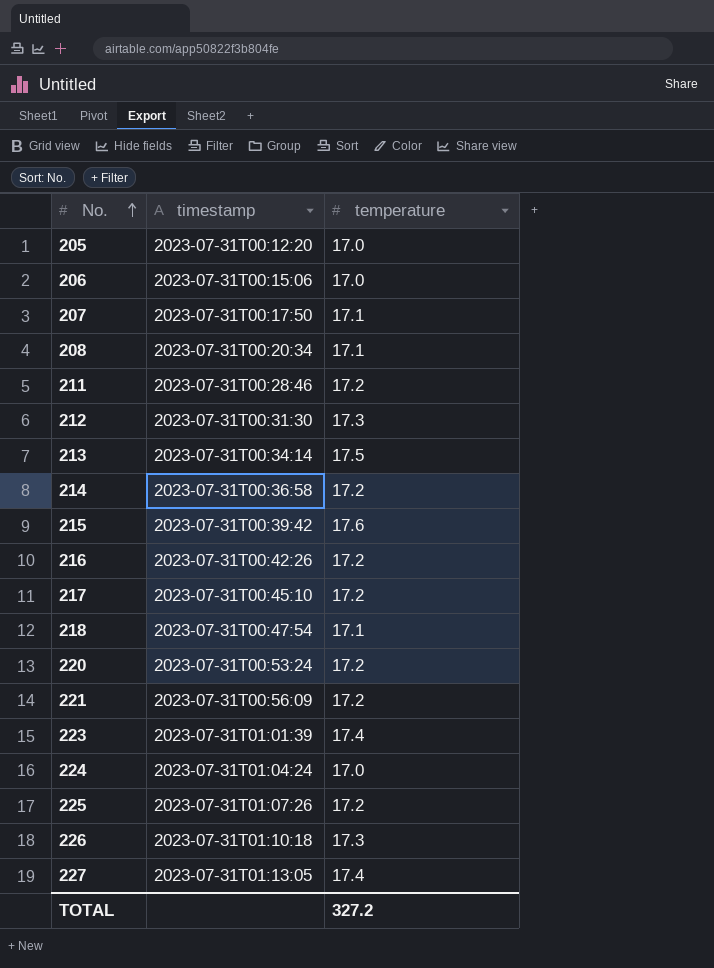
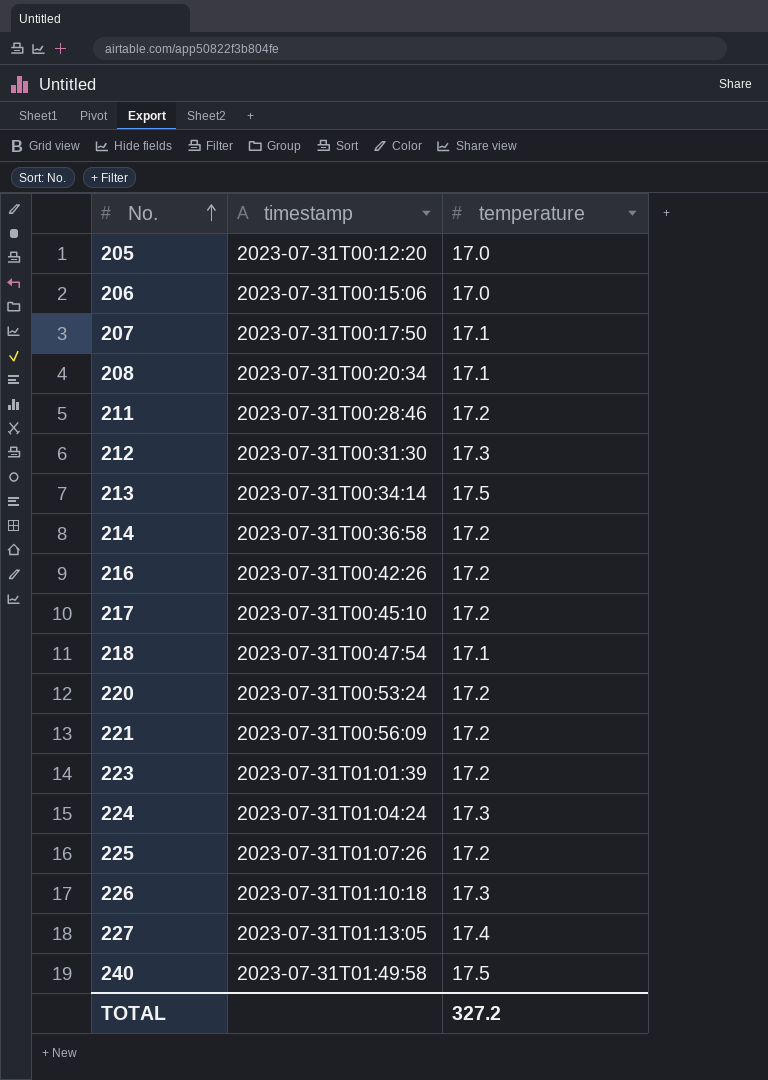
row 215: 2023-07-31T00:39:42 | 17.6 -> none
223 | temperature: 17.4 -> 17.2
224 | temperature: 17.0 -> 17.3
row 240: none -> 2023-07-31T01:49:58 | 17.5

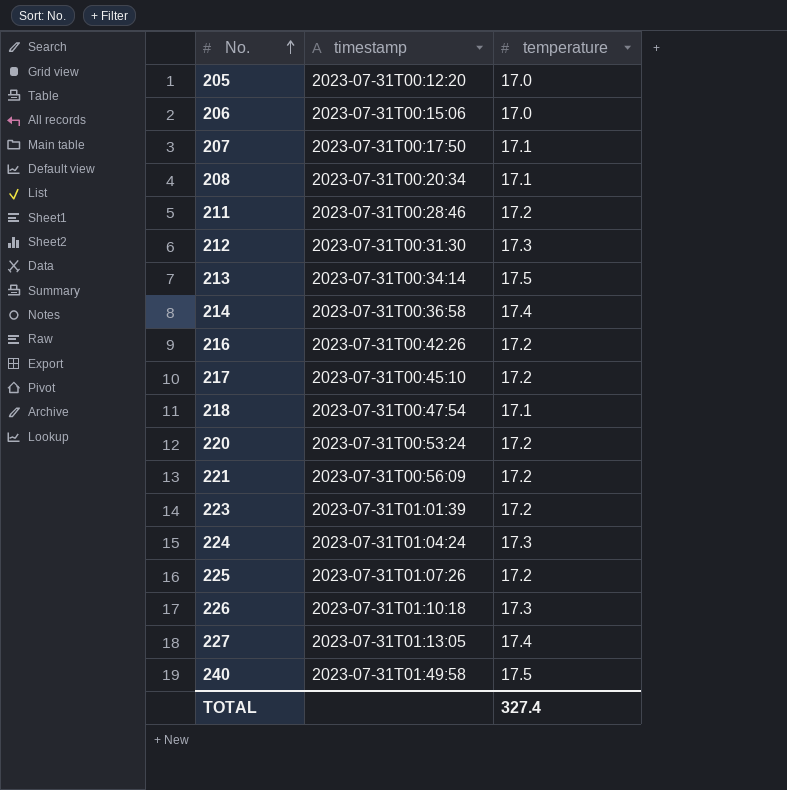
214 | temperature: 17.2 -> 17.4
TOTAL | temperature: 327.2 -> 327.4

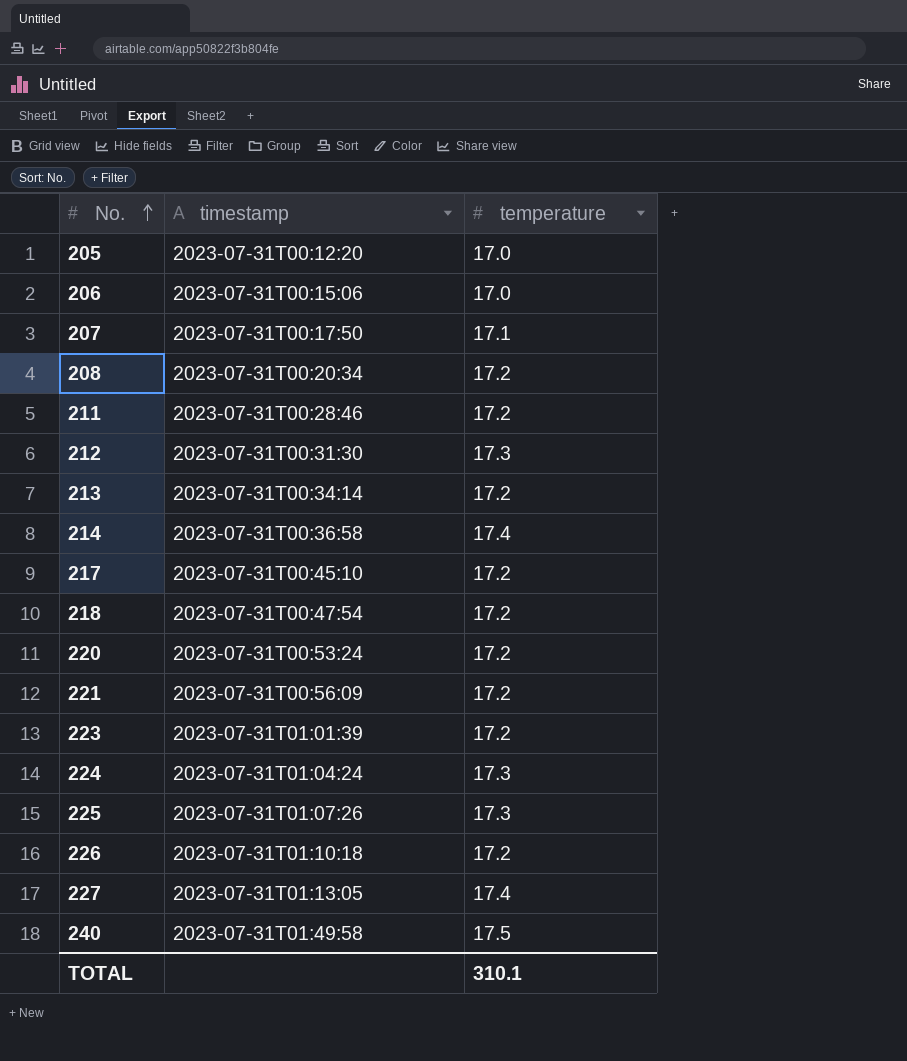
row 216: 2023-07-31T00:42:26 | 17.2 -> none
208 | temperature: 17.1 -> 17.2
213 | temperature: 17.5 -> 17.2
218 | temperature: 17.1 -> 17.2
225 | temperature: 17.2 -> 17.3
226 | temperature: 17.3 -> 17.2
TOTAL | temperature: 327.4 -> 310.1

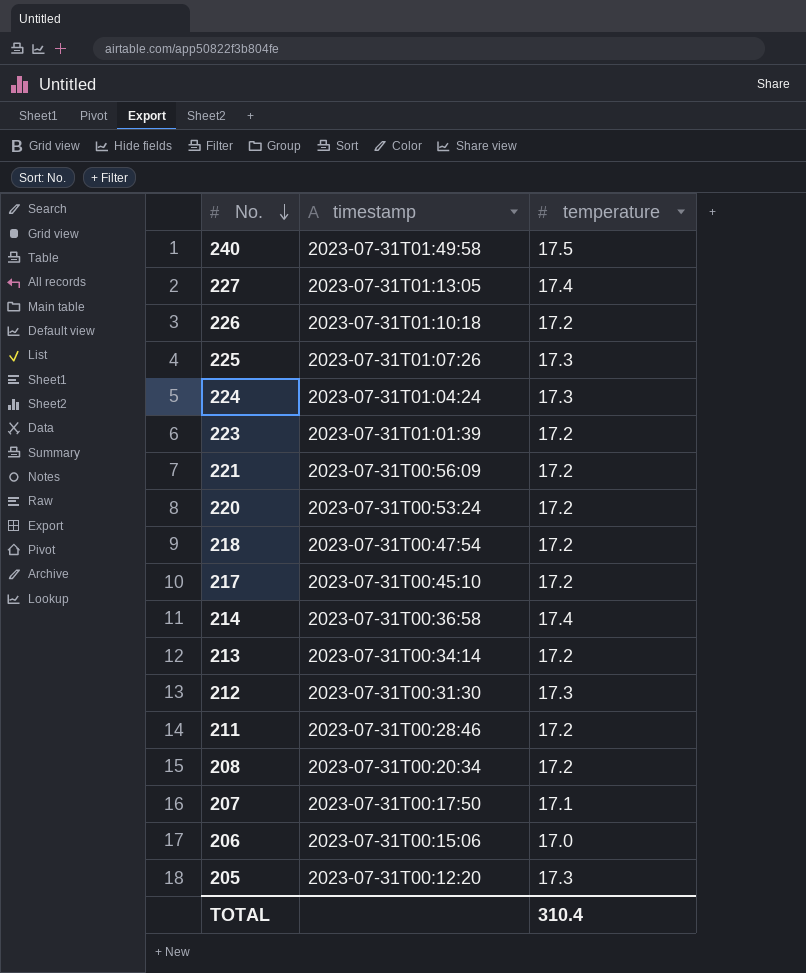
row order: No. ascending -> No. descending
205 | temperature: 17.0 -> 17.3
TOTAL | temperature: 310.1 -> 310.4

